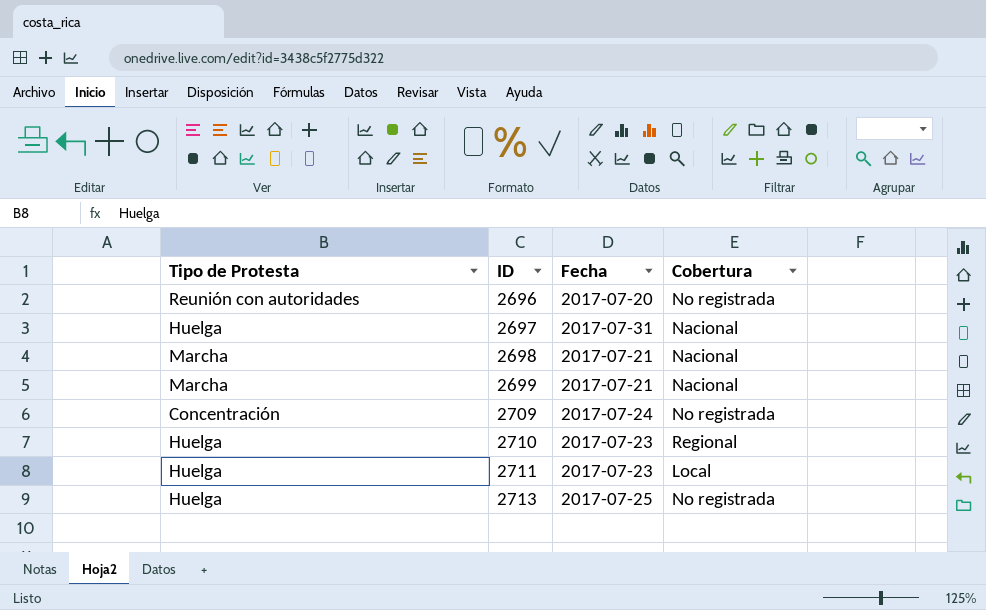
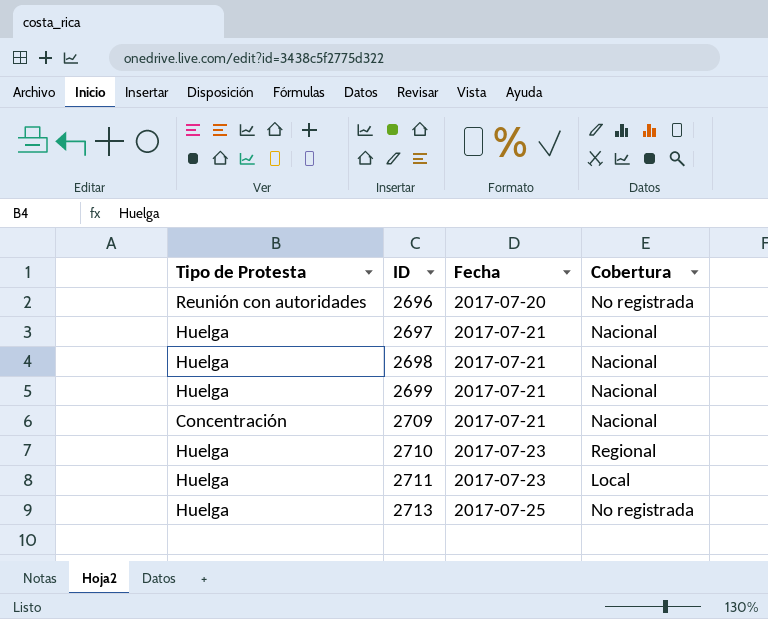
2697 | Fecha: 2017-07-31 -> 2017-07-21
2698 | Tipo de Protesta: Marcha -> Huelga
2699 | Tipo de Protesta: Marcha -> Huelga
2709 | Fecha: 2017-07-24 -> 2017-07-21
2709 | Cobertura: No registrada -> Nacional

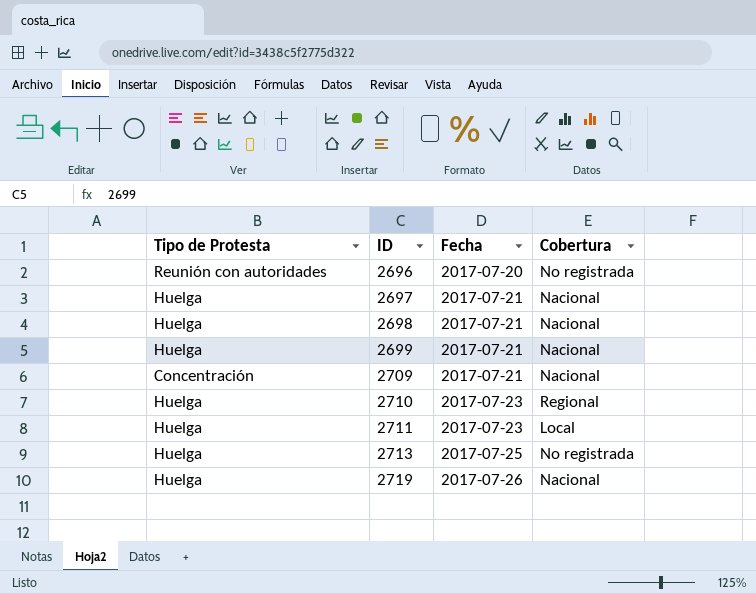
row 2719: none -> Huelga | 2017-07-26 | Nacional

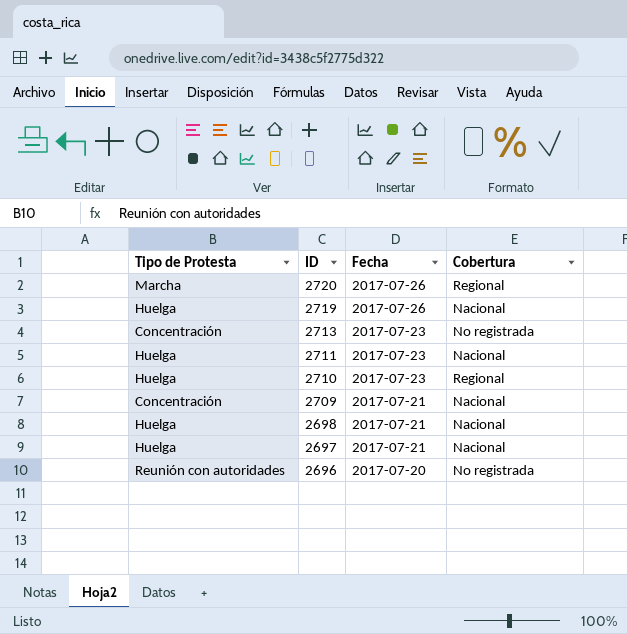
row order: ID ascending -> ID descending
row 2699: Huelga | 2017-07-21 | Nacional -> none
row 2720: none -> Marcha | 2017-07-26 | Regional
2713 | Tipo de Protesta: Huelga -> Concentración
2713 | Fecha: 2017-07-25 -> 2017-07-23
2711 | Cobertura: Local -> Nacional

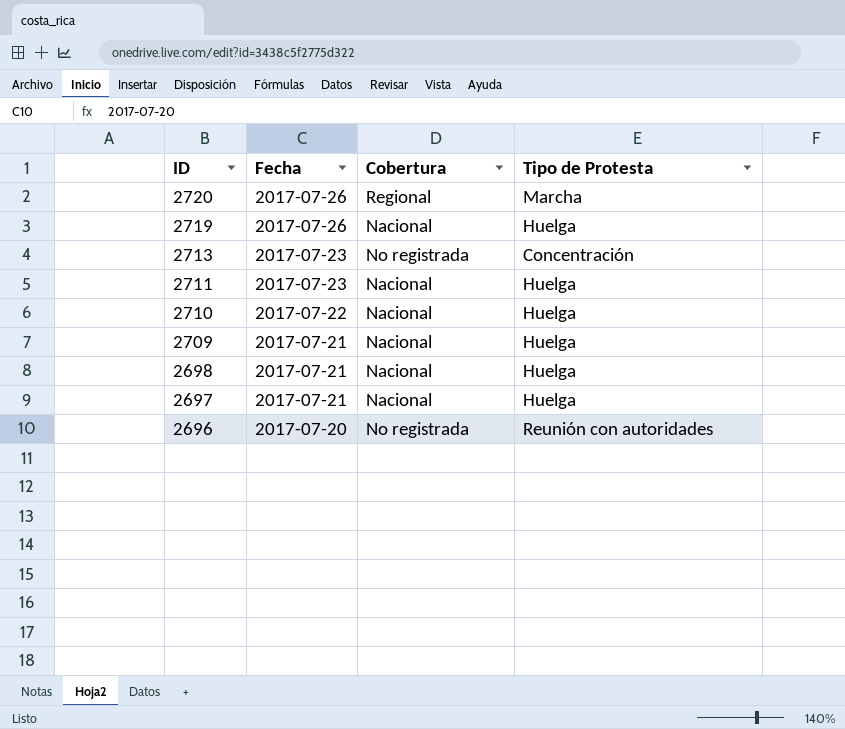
column Tipo de Protesta | position: 1 -> 4
2710 | Fecha: 2017-07-23 -> 2017-07-22
2710 | Cobertura: Regional -> Nacional
2709 | Tipo de Protesta: Concentración -> Huelga

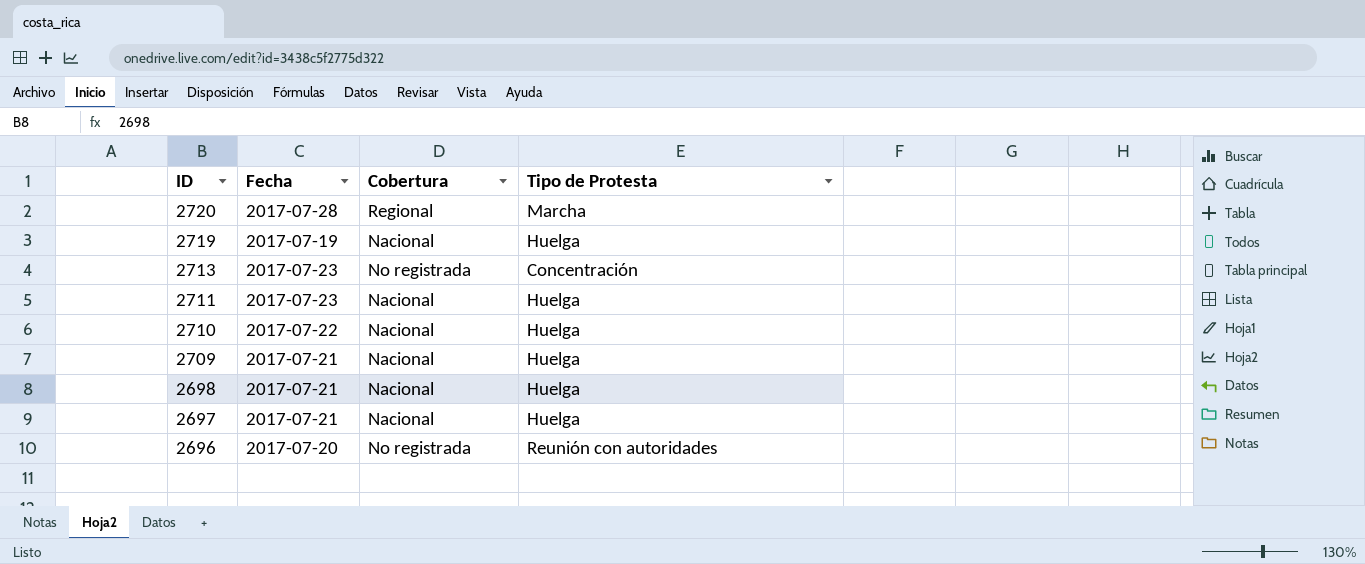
2720 | Fecha: 2017-07-26 -> 2017-07-28
2719 | Fecha: 2017-07-26 -> 2017-07-19

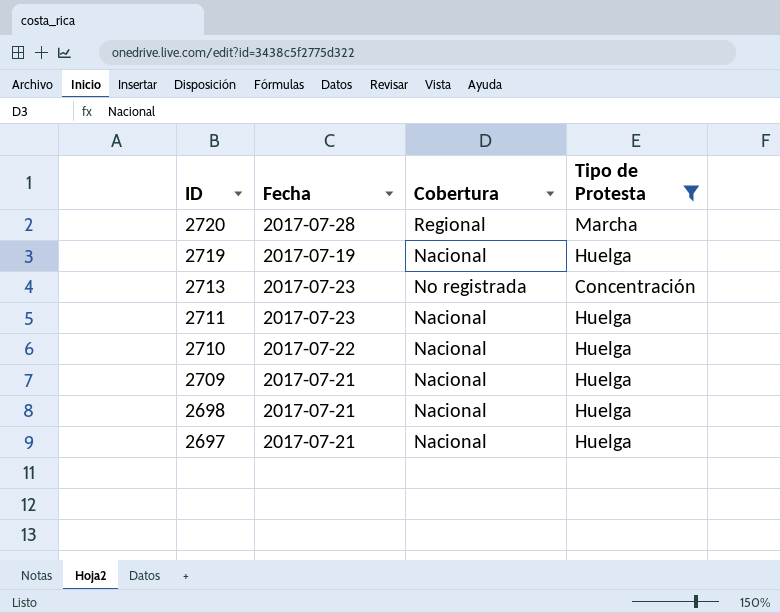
filter: none -> Tipo de Protesta != Reunión con autoridades

